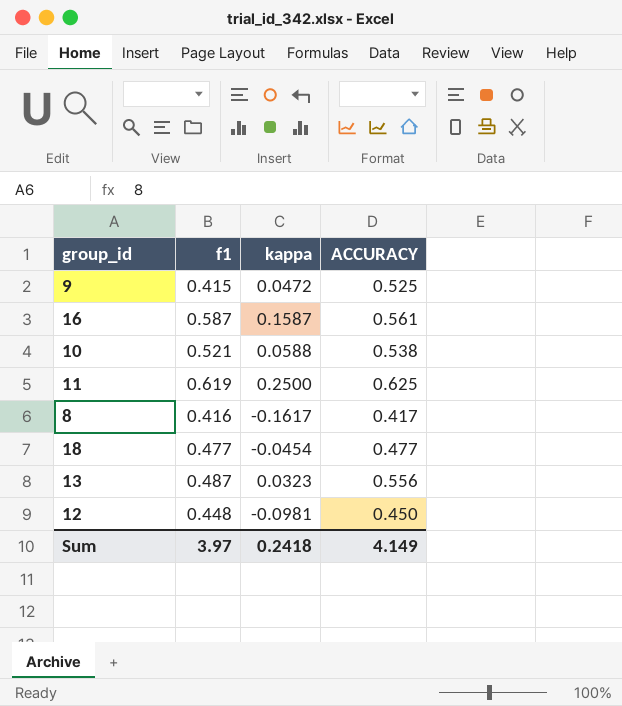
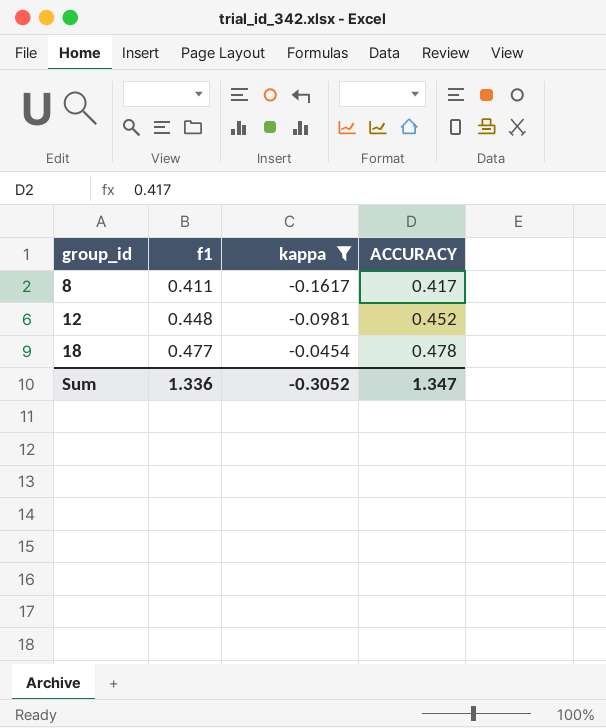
filter: none -> kappa <= -0.0454
row order: none -> group_id ascending
8 | f1: 0.416 -> 0.411
12 | ACCURACY: 0.450 -> 0.452
18 | ACCURACY: 0.477 -> 0.478
Sum | f1: 3.97 -> 1.336
Sum | kappa: 0.2418 -> -0.3052
Sum | ACCURACY: 4.149 -> 1.347

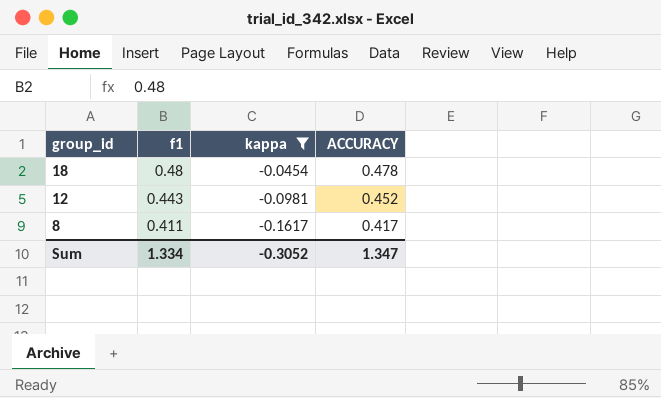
row order: group_id ascending -> group_id descending
18 | f1: 0.477 -> 0.48
12 | f1: 0.448 -> 0.443
Sum | f1: 1.336 -> 1.334

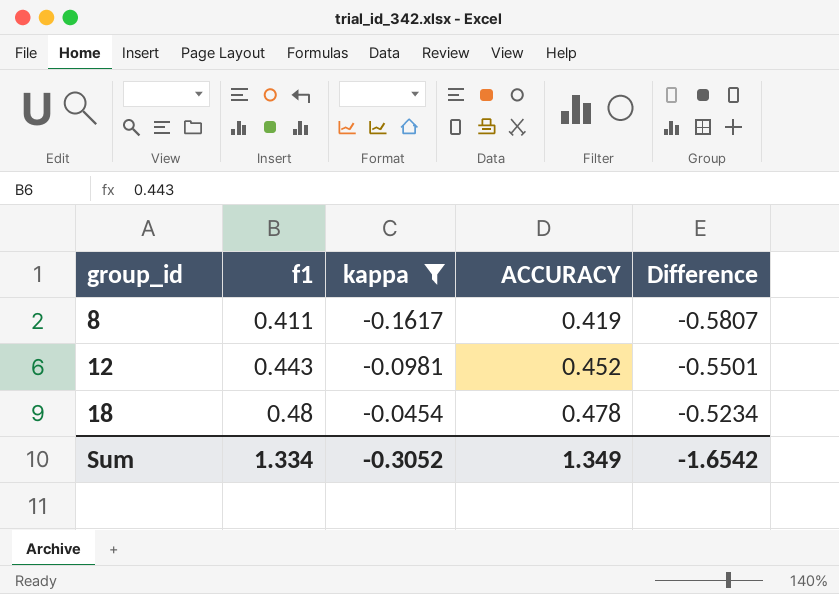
row order: group_id descending -> group_id ascending
column Difference | formula: none -> [kappa] - [ACCURACY]
8 | ACCURACY: 0.417 -> 0.419
Sum | ACCURACY: 1.347 -> 1.349

